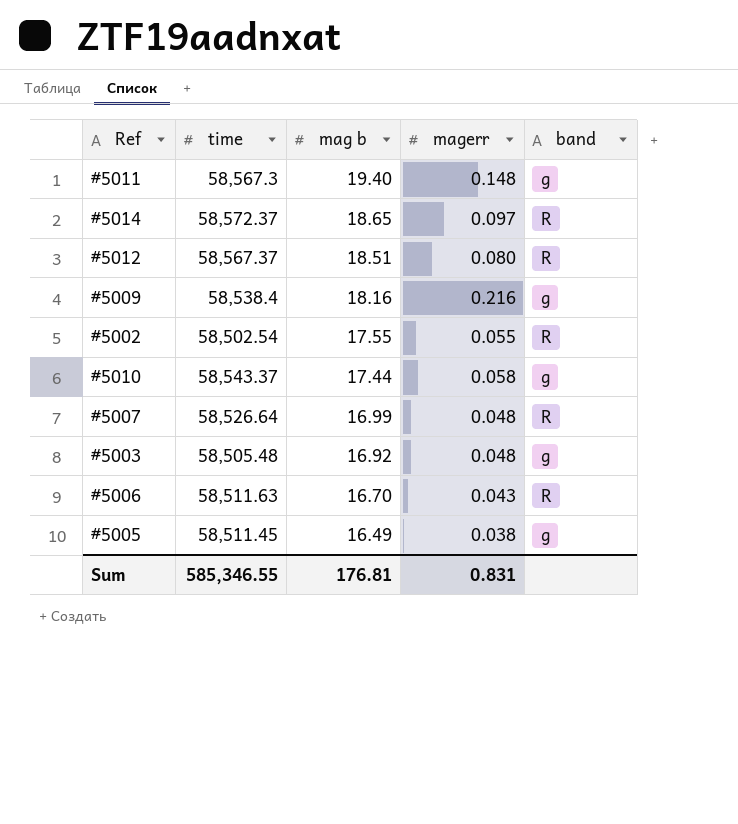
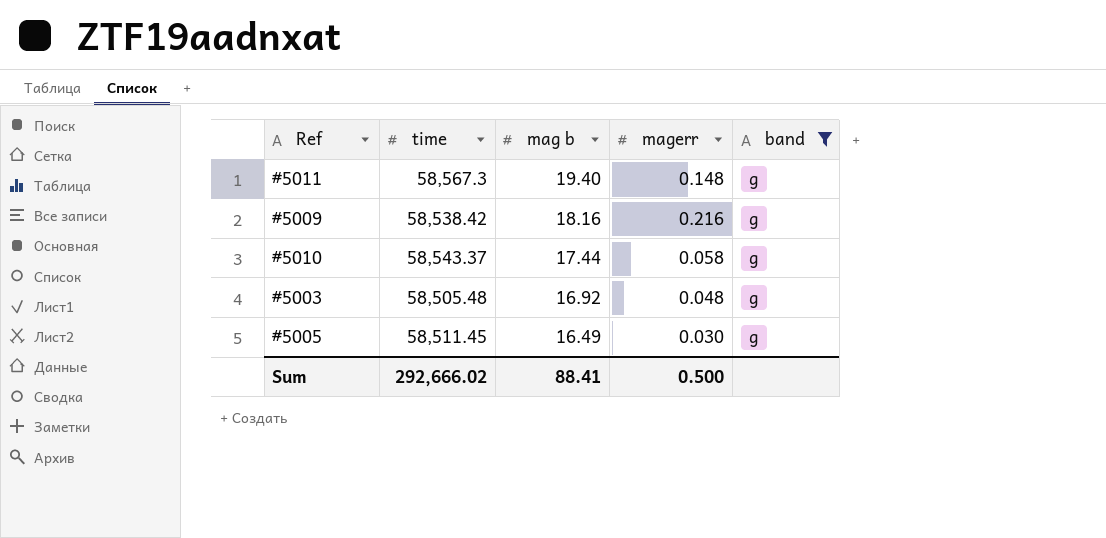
filter: none -> band = g
#5009 | time: 58,538.4 -> 58,538.42
#5005 | magerr: 0.038 -> 0.030
Sum | time: 585,346.55 -> 292,666.02
Sum | mag b: 176.81 -> 88.41
Sum | magerr: 0.831 -> 0.500

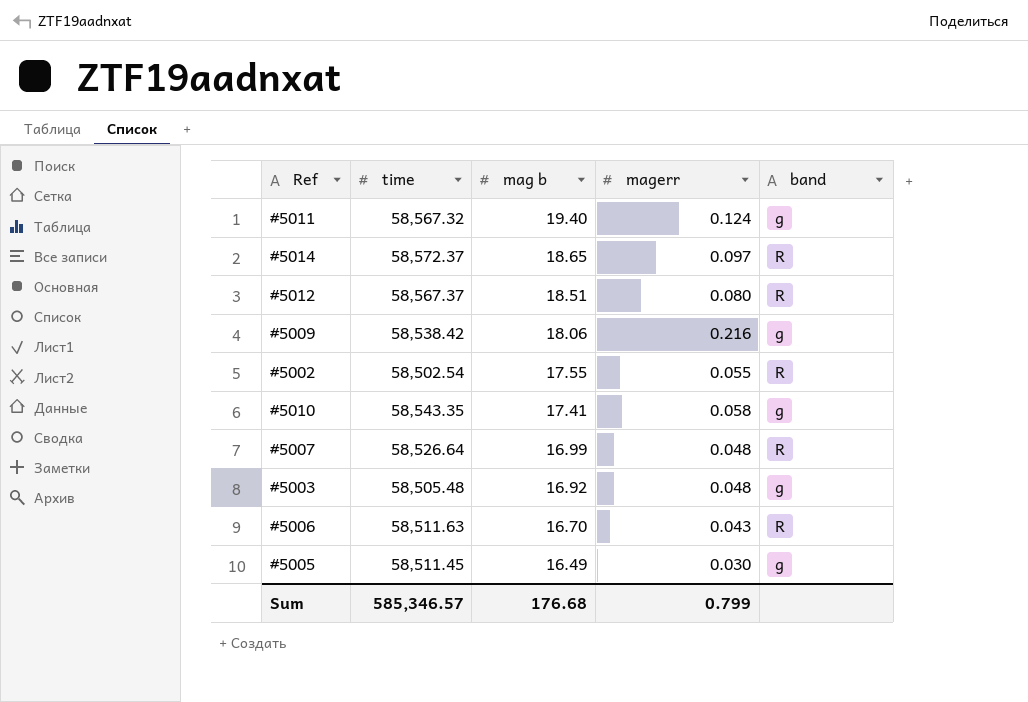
filter: band = g -> none
#5011 | time: 58,567.3 -> 58,567.32
#5011 | magerr: 0.148 -> 0.124
#5009 | mag b: 18.16 -> 18.06
#5010 | time: 58,543.37 -> 58,543.35
#5010 | mag b: 17.44 -> 17.41
Sum | time: 292,666.02 -> 585,346.57
Sum | mag b: 88.41 -> 176.68
Sum | magerr: 0.500 -> 0.799

